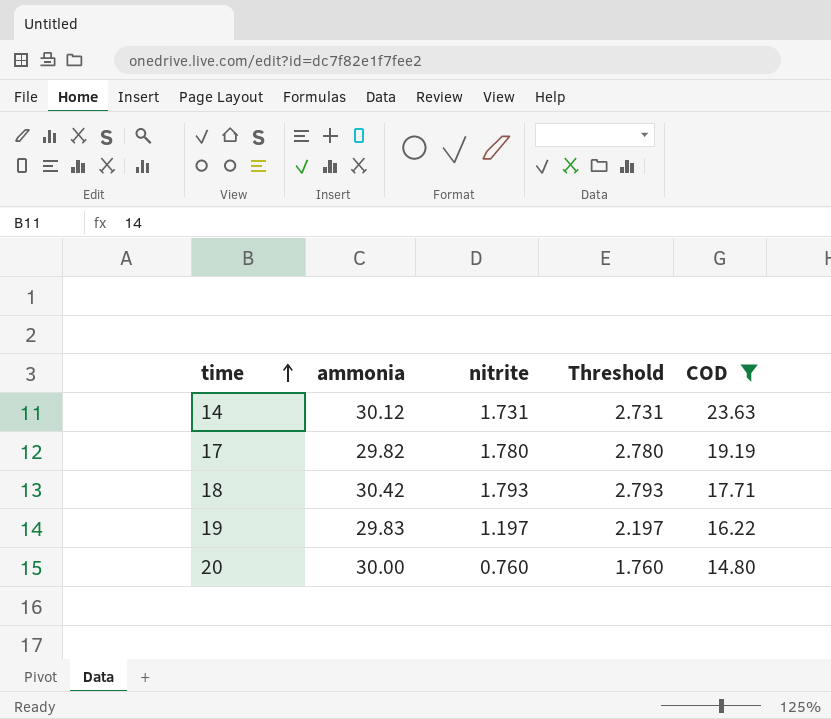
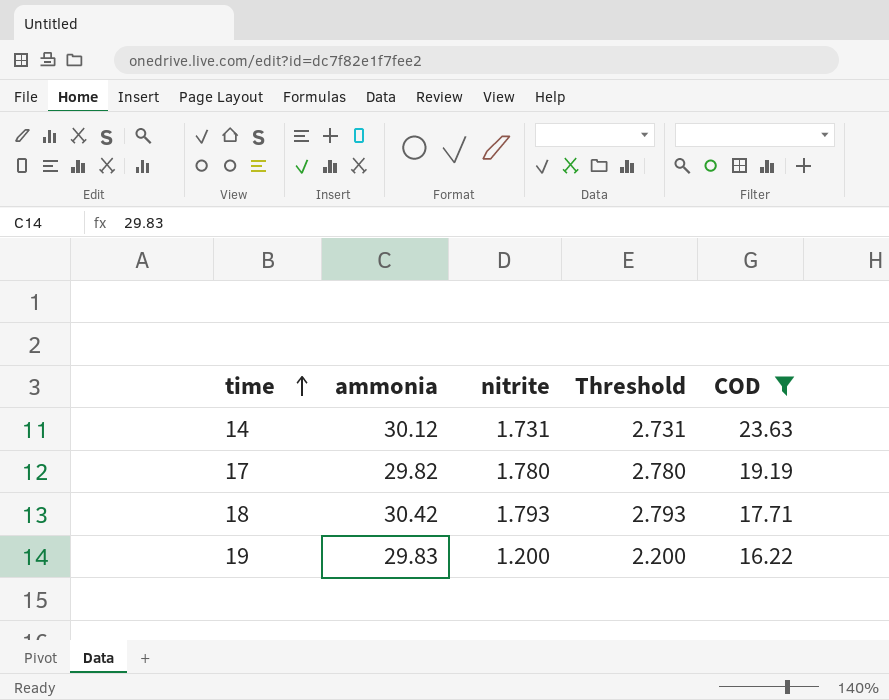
row 20: 30.00 | 0.760 | 1.760 | 14.80 -> none
19 | nitrite: 1.197 -> 1.200
19 | Threshold: 2.197 -> 2.200

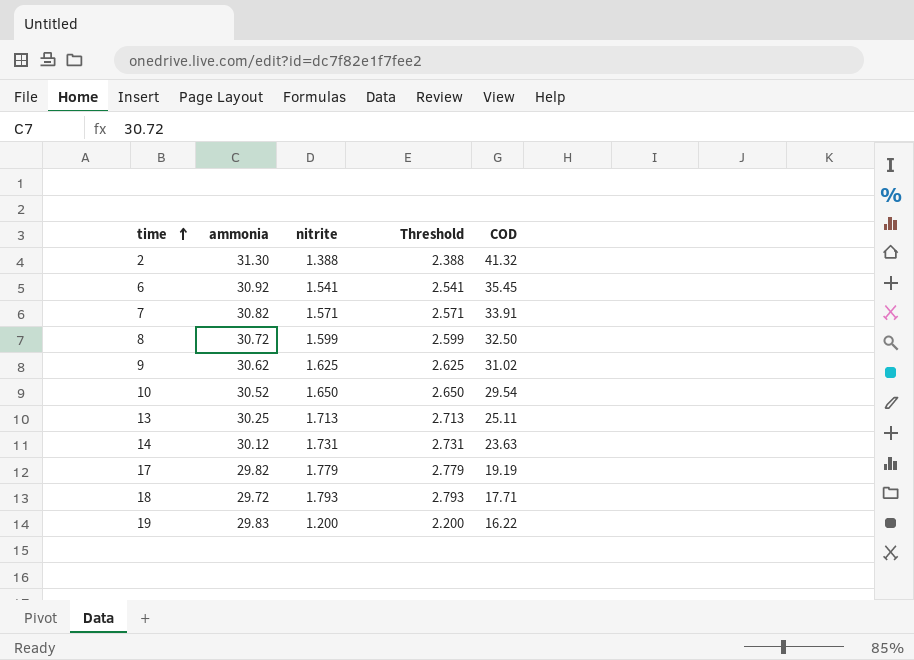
filter: COD <= 23.63 -> none
17 | nitrite: 1.780 -> 1.779
17 | Threshold: 2.780 -> 2.779
18 | ammonia: 30.42 -> 29.72

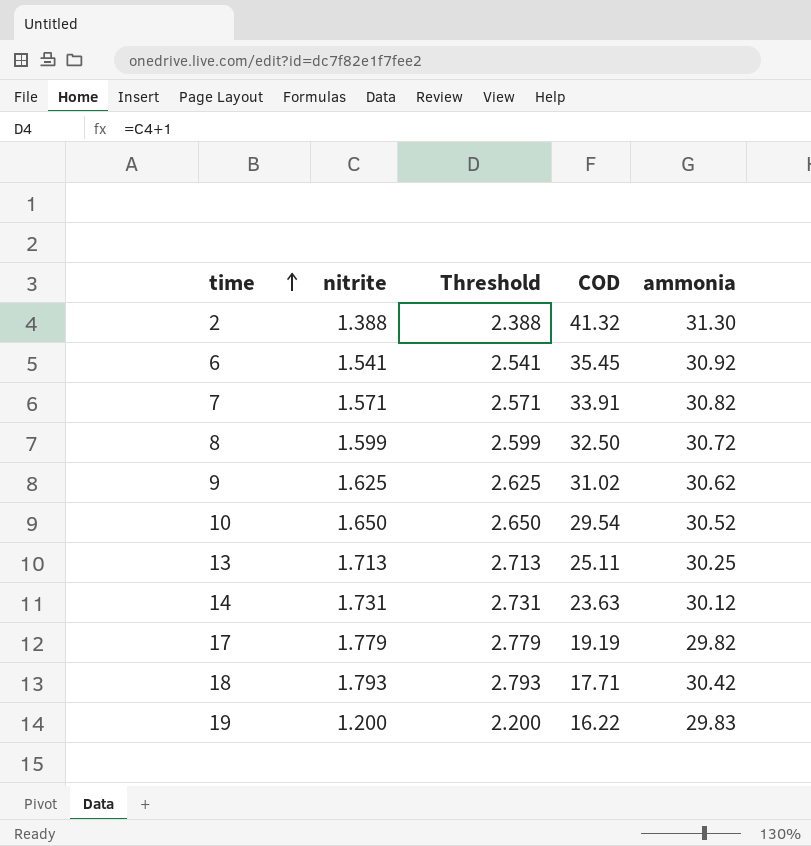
column ammonia | position: 2 -> 5
18 | ammonia: 29.72 -> 30.42

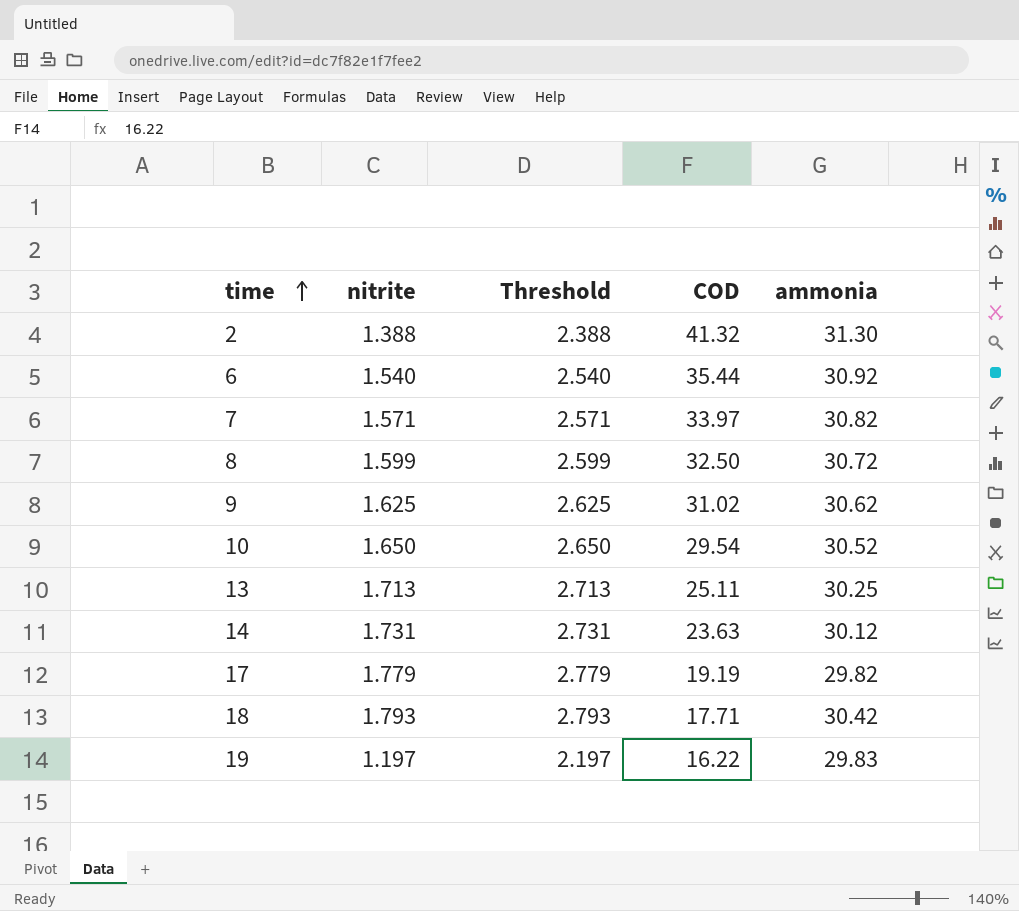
6 | nitrite: 1.541 -> 1.540
6 | Threshold: 2.541 -> 2.540
6 | COD: 35.45 -> 35.44
7 | COD: 33.91 -> 33.97
19 | nitrite: 1.200 -> 1.197
19 | Threshold: 2.200 -> 2.197

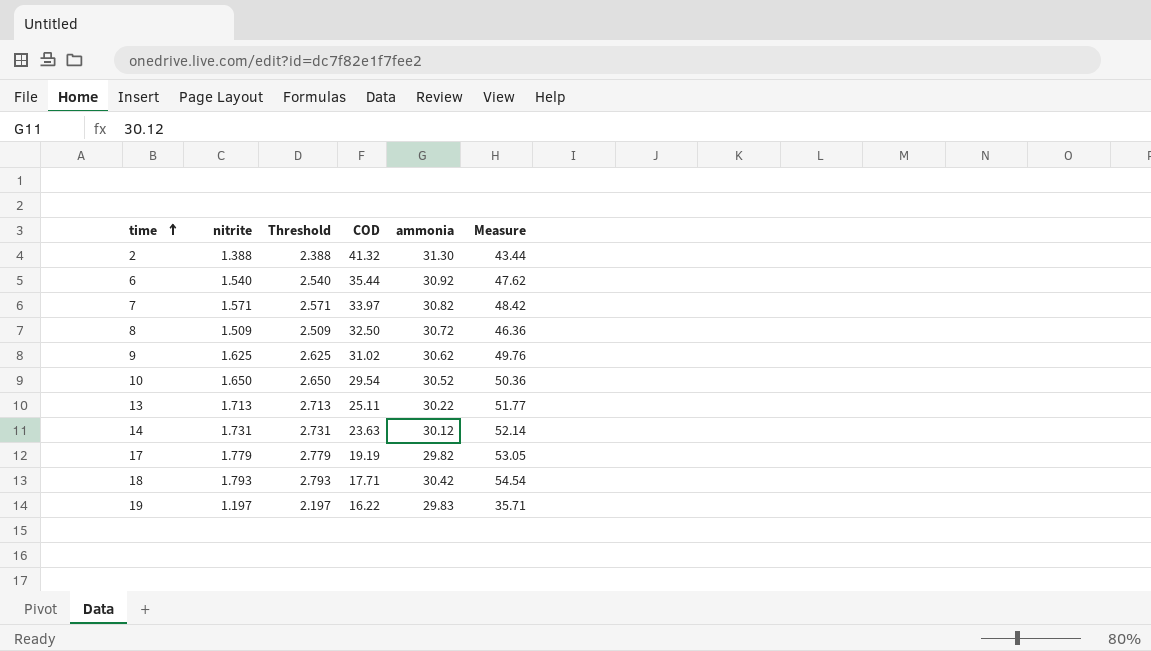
column Measure | formula: none -> [nitrite] * [ammonia]
8 | nitrite: 1.599 -> 1.509
8 | Threshold: 2.599 -> 2.509
13 | ammonia: 30.25 -> 30.22

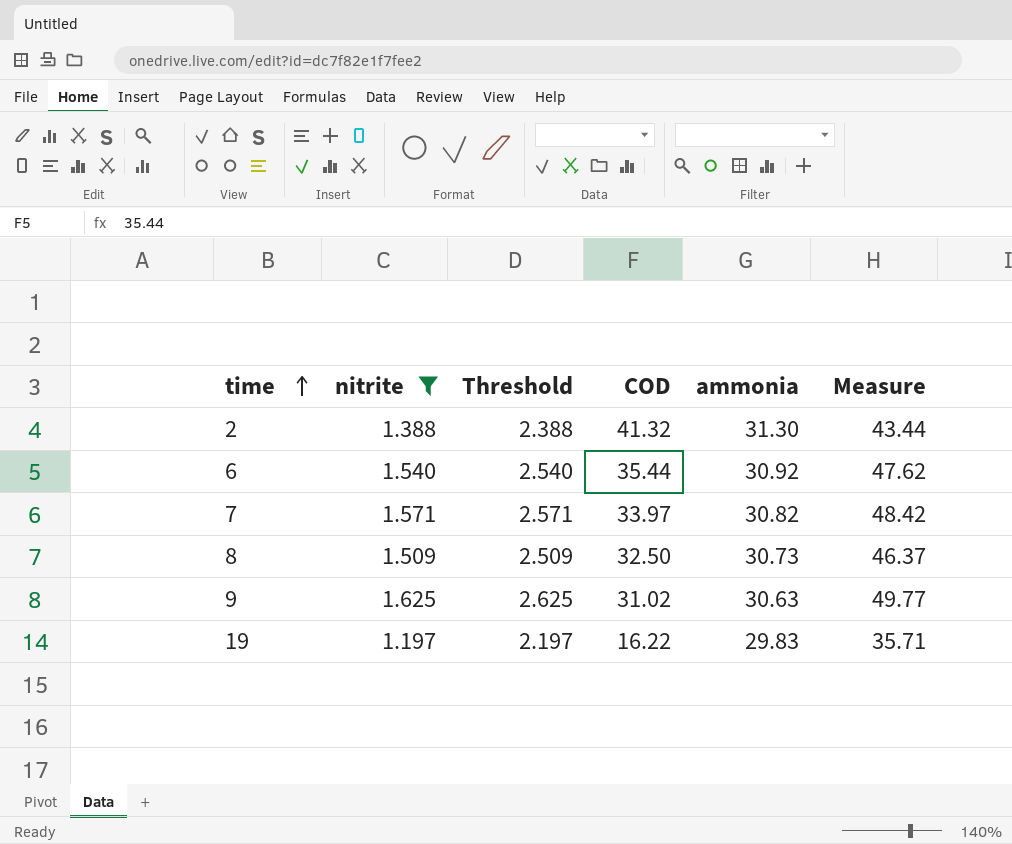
filter: none -> nitrite <= 1.625
8 | ammonia: 30.72 -> 30.73
8 | Measure: 46.36 -> 46.37
9 | ammonia: 30.62 -> 30.63
9 | Measure: 49.76 -> 49.77

